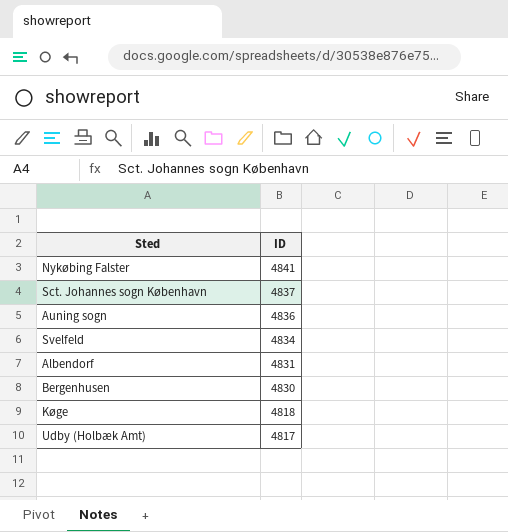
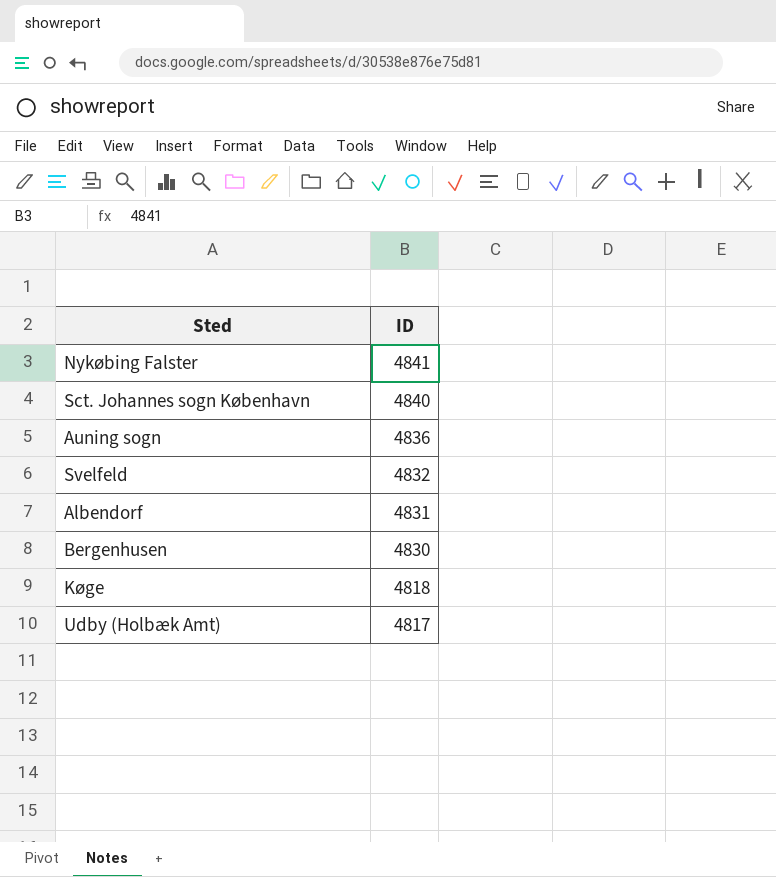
Sct. Johannes sogn København | ID: 4837 -> 4840
Svelfeld | ID: 4834 -> 4832

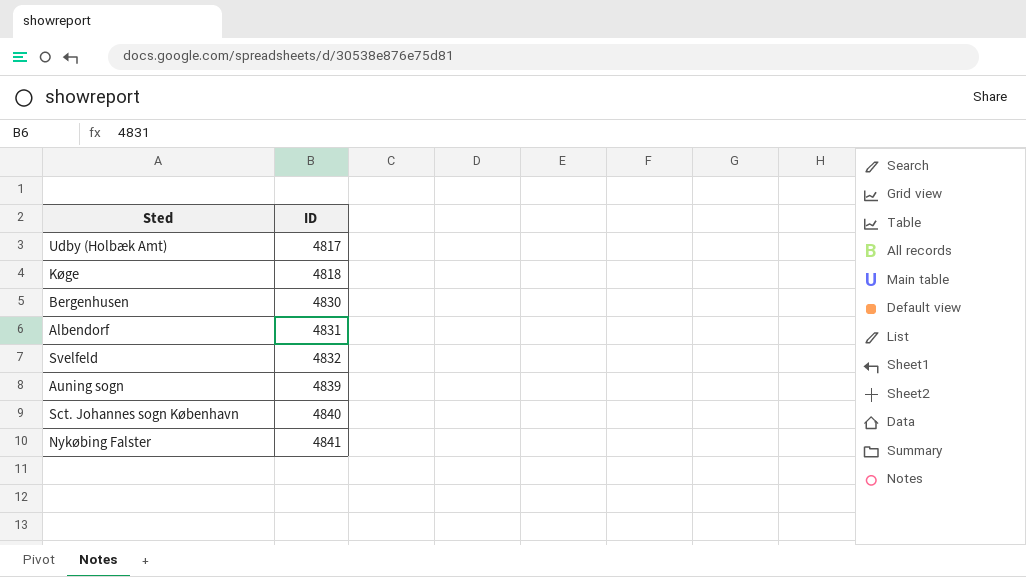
row order: ID descending -> ID ascending
Auning sogn | ID: 4836 -> 4839

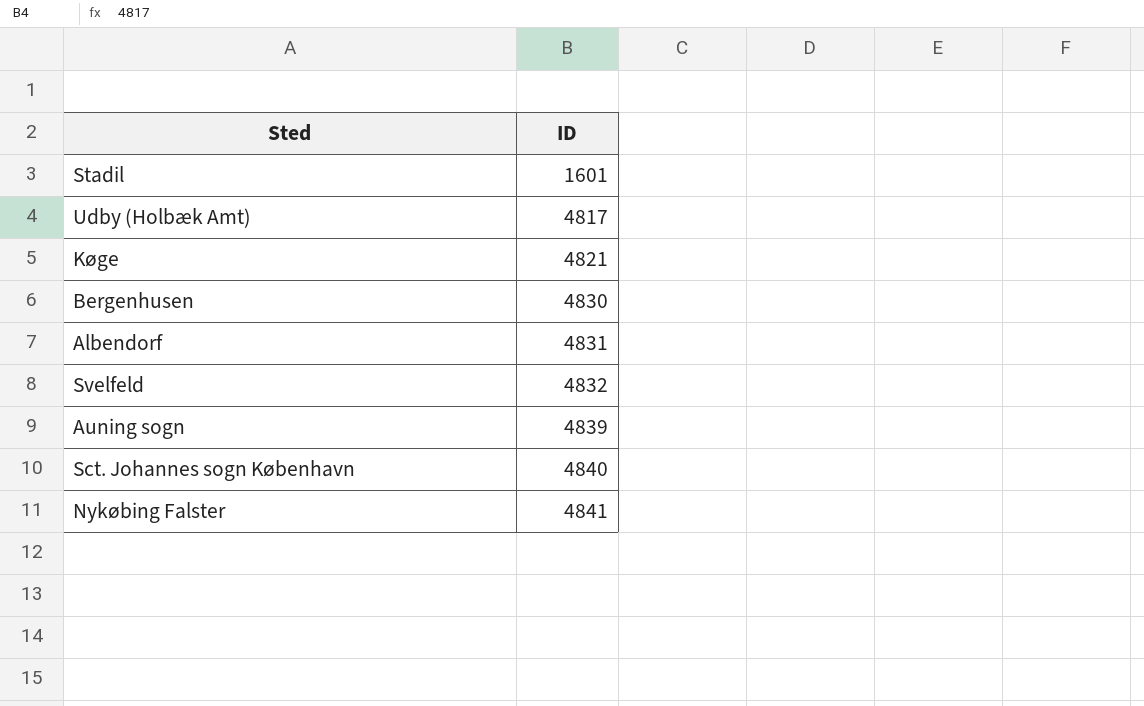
row Stadil: none -> 1601
Køge | ID: 4818 -> 4821

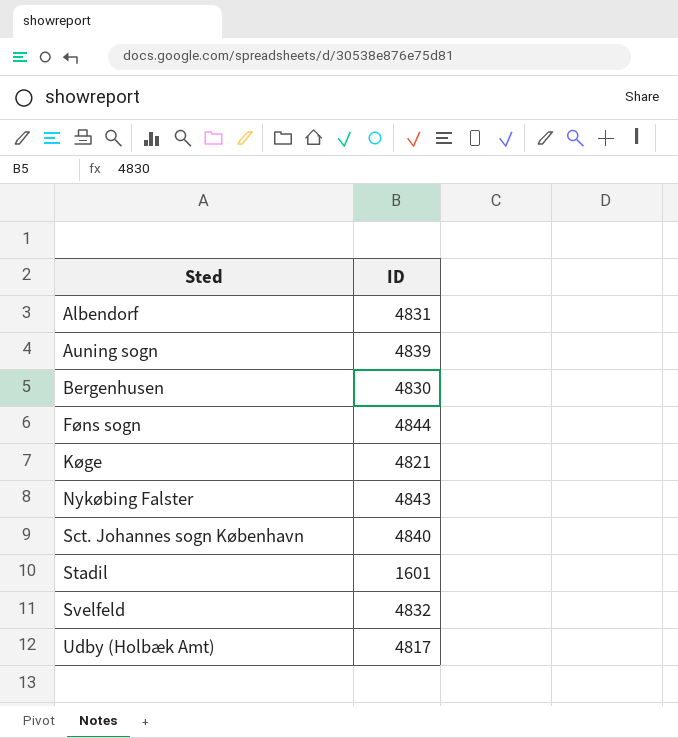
row order: ID ascending -> Sted ascending
row Føns sogn: none -> 4844
Nykøbing Falster | ID: 4841 -> 4843

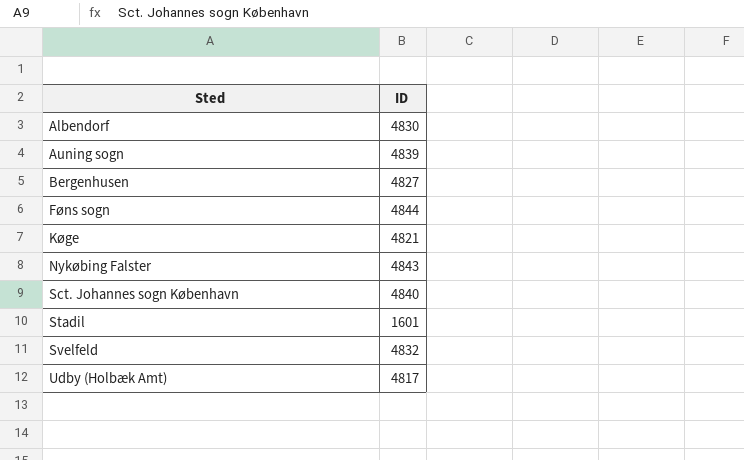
Albendorf | ID: 4831 -> 4830
Bergenhusen | ID: 4830 -> 4827

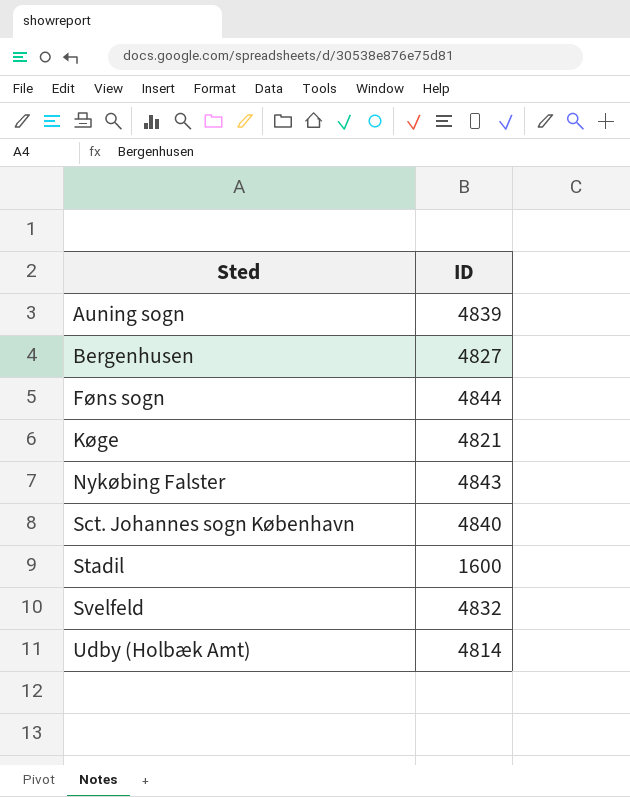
row Albendorf: 4830 -> none
Stadil | ID: 1601 -> 1600
Udby (Holbæk Amt) | ID: 4817 -> 4814

